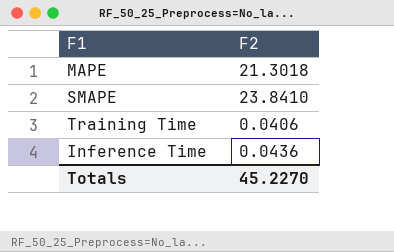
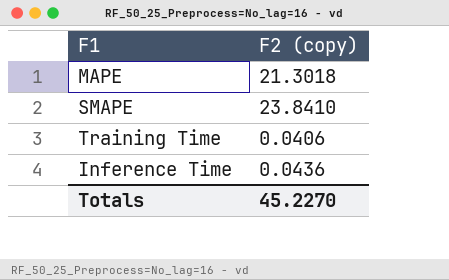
column name: F2 -> F2 (copy)

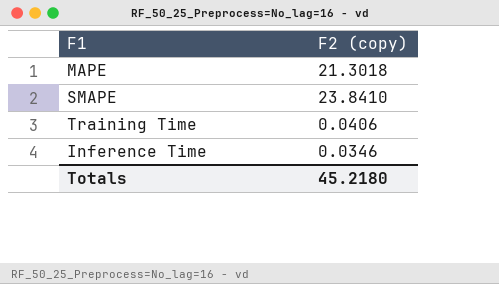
Inference Time | F2 (copy): 0.0436 -> 0.0346
Totals | F2 (copy): 45.2270 -> 45.2180

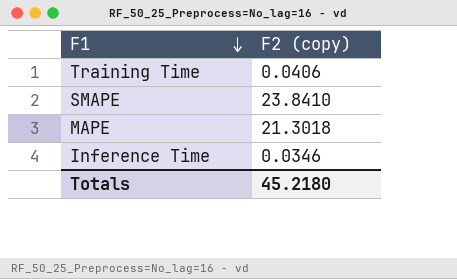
row order: none -> F1 descending

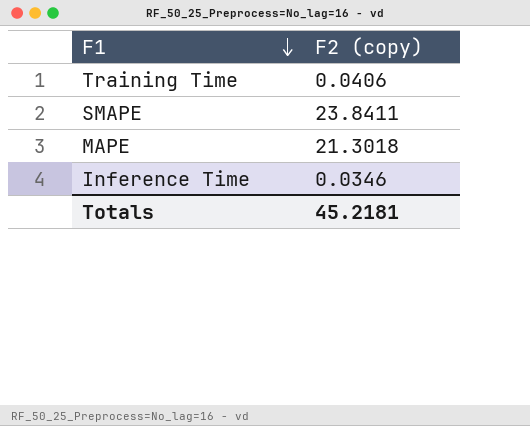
SMAPE | F2 (copy): 23.8410 -> 23.8411
Totals | F2 (copy): 45.2180 -> 45.2181

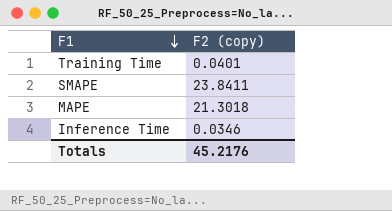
Training Time | F2 (copy): 0.0406 -> 0.0401
Totals | F2 (copy): 45.2181 -> 45.2176

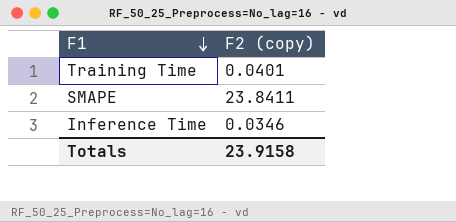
row MAPE: 21.3018 -> none
Totals | F2 (copy): 45.2176 -> 23.9158

